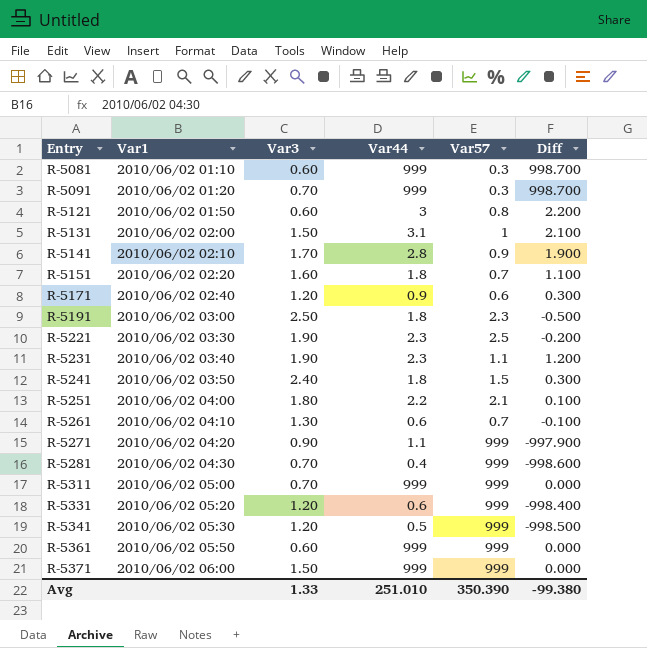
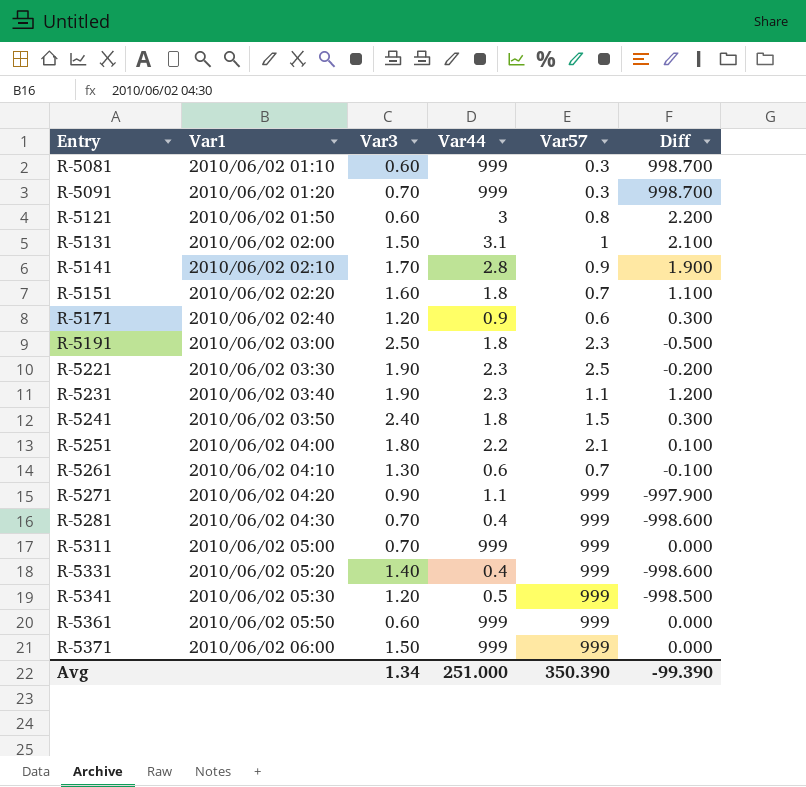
R-5331 | Var3: 1.20 -> 1.40
R-5331 | Var44: 0.6 -> 0.4
R-5331 | Diff: -998.400 -> -998.600
Avg | Var3: 1.33 -> 1.34
Avg | Var44: 251.010 -> 251.000
Avg | Diff: -99.380 -> -99.390

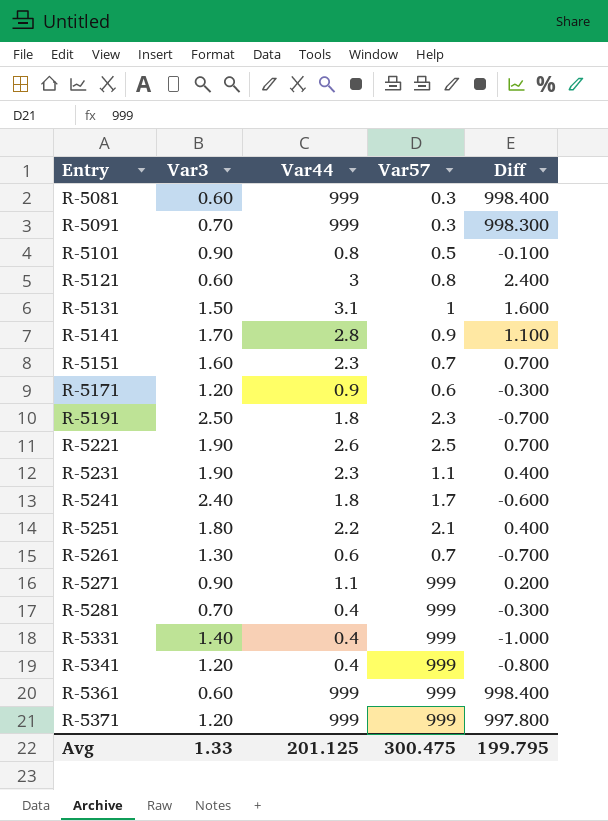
column Var1 | position: 2 -> none
column Diff | formula: [Var44] - [Var57] -> [Var44] - [Var3]
row R-5311: 2010/06/02 05:00 | 0.70 | 999 | 999 | 0.000 -> none
row R-5101: none -> 0.90 | 0.8 | 0.5 | -0.100
R-5151 | Var44: 1.8 -> 2.3
R-5221 | Var44: 2.3 -> 2.6
R-5241 | Var57: 1.5 -> 1.7
R-5341 | Var44: 0.5 -> 0.4
R-5371 | Var3: 1.50 -> 1.20
Avg | Var3: 1.34 -> 1.33
Avg | Var44: 251.000 -> 201.125
Avg | Var57: 350.390 -> 300.475
Avg | Diff: -99.390 -> 199.795

